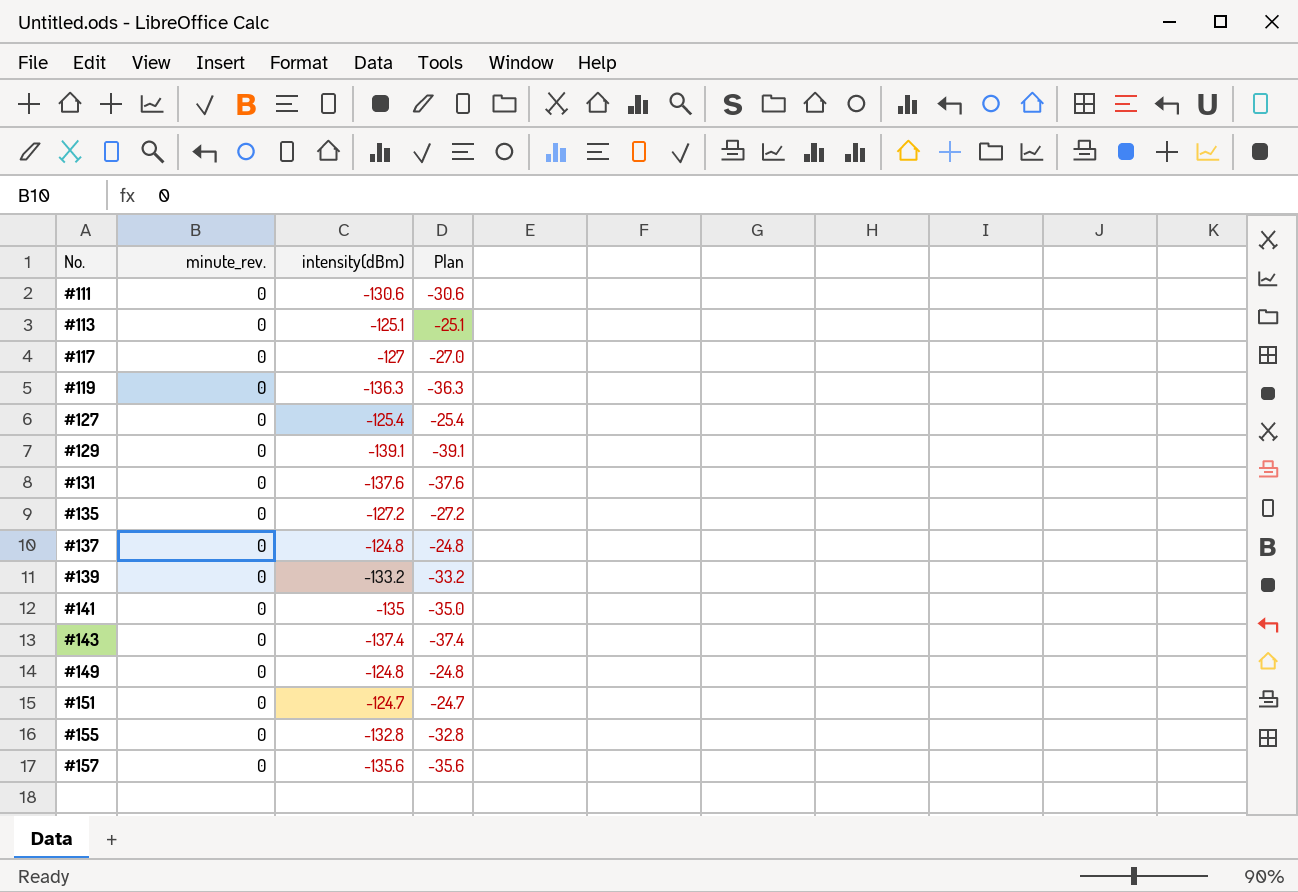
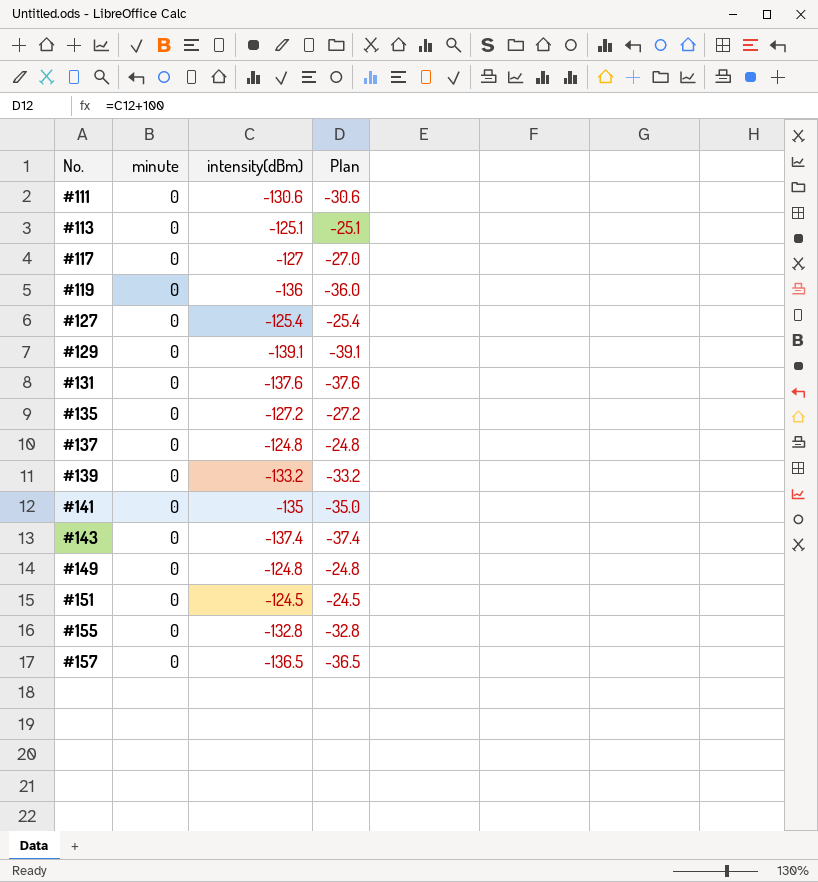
column name: minute_rev. -> minute
#119 | intensity(dBm): -136.3 -> -136
#119 | Plan: -36.3 -> -36.0
#151 | intensity(dBm): -124.7 -> -124.5
#151 | Plan: -24.7 -> -24.5
#157 | intensity(dBm): -135.6 -> -136.5
#157 | Plan: -35.6 -> -36.5

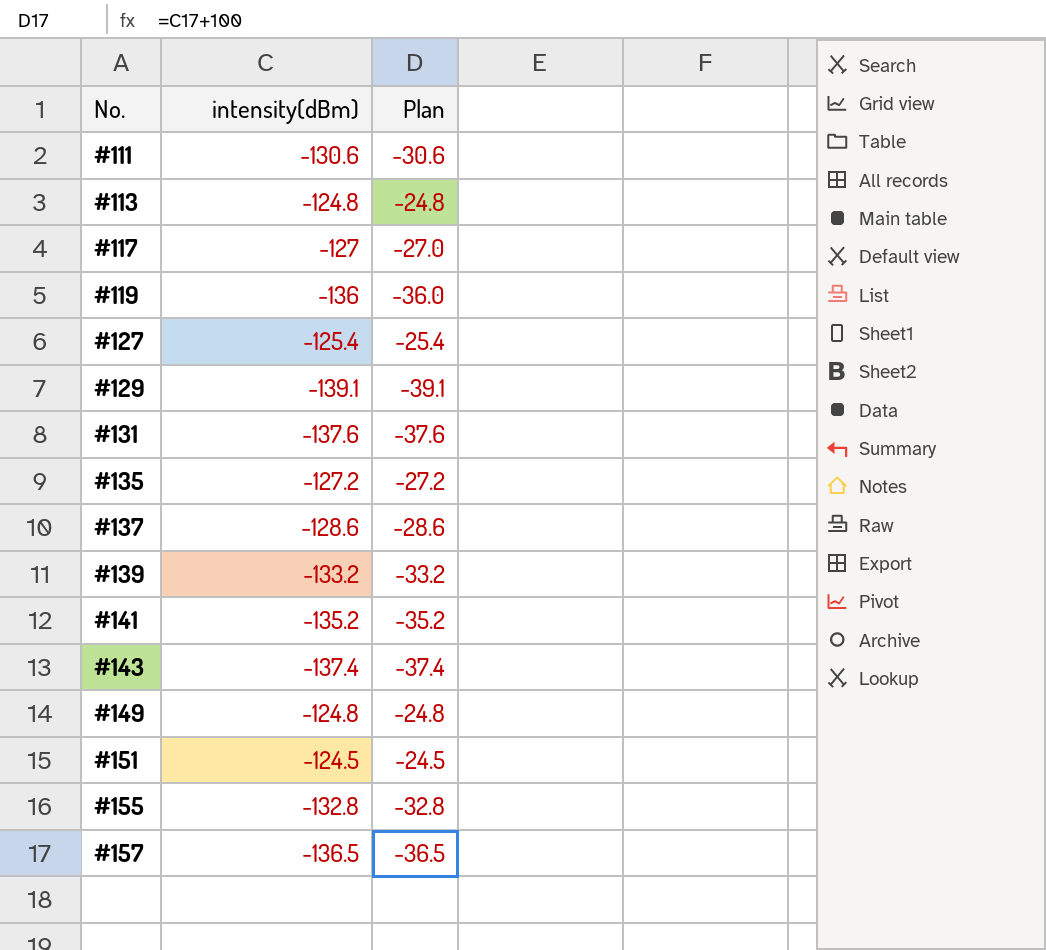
column minute | position: 2 -> none
#113 | intensity(dBm): -125.1 -> -124.8
#113 | Plan: -25.1 -> -24.8
#137 | intensity(dBm): -124.8 -> -128.6
#137 | Plan: -24.8 -> -28.6
#141 | intensity(dBm): -135 -> -135.2
#141 | Plan: -35.0 -> -35.2

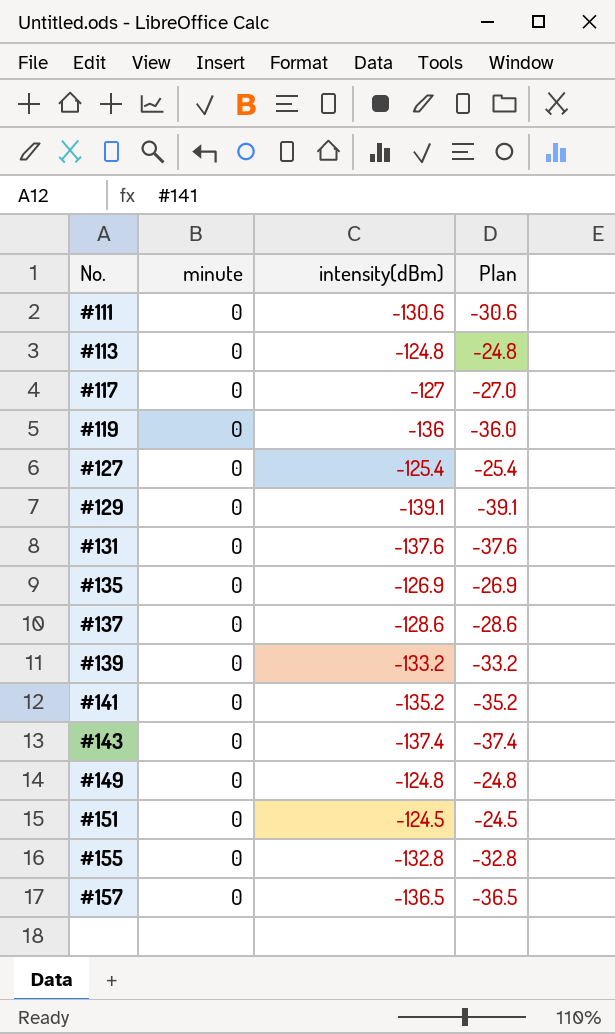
column minute | position: none -> 2
#135 | intensity(dBm): -127.2 -> -126.9
#135 | Plan: -27.2 -> -26.9

